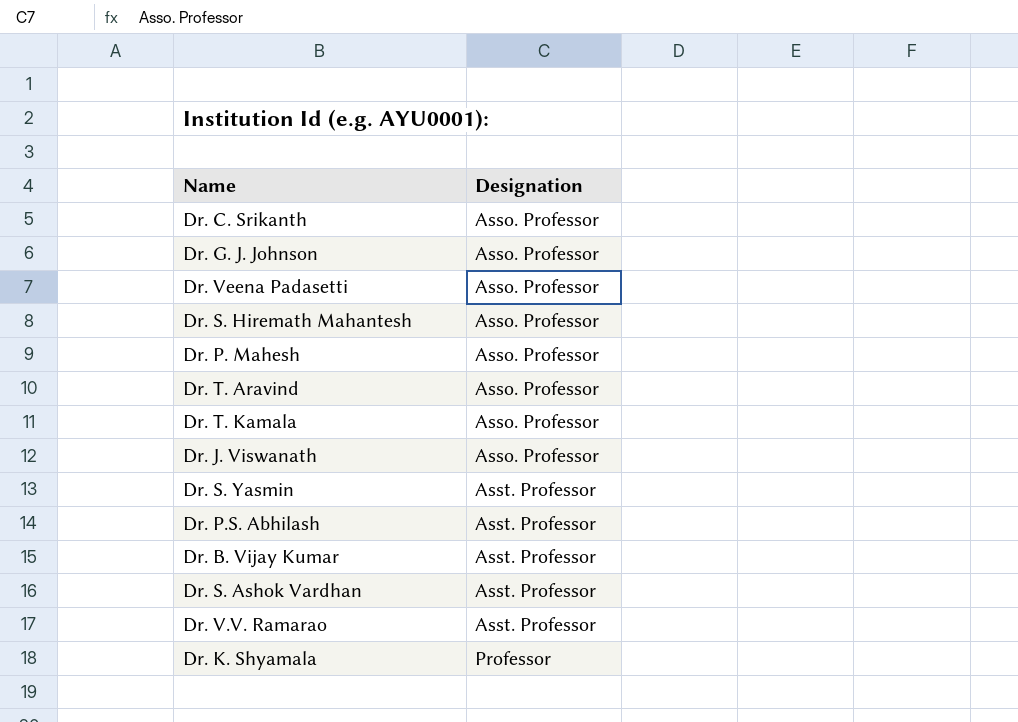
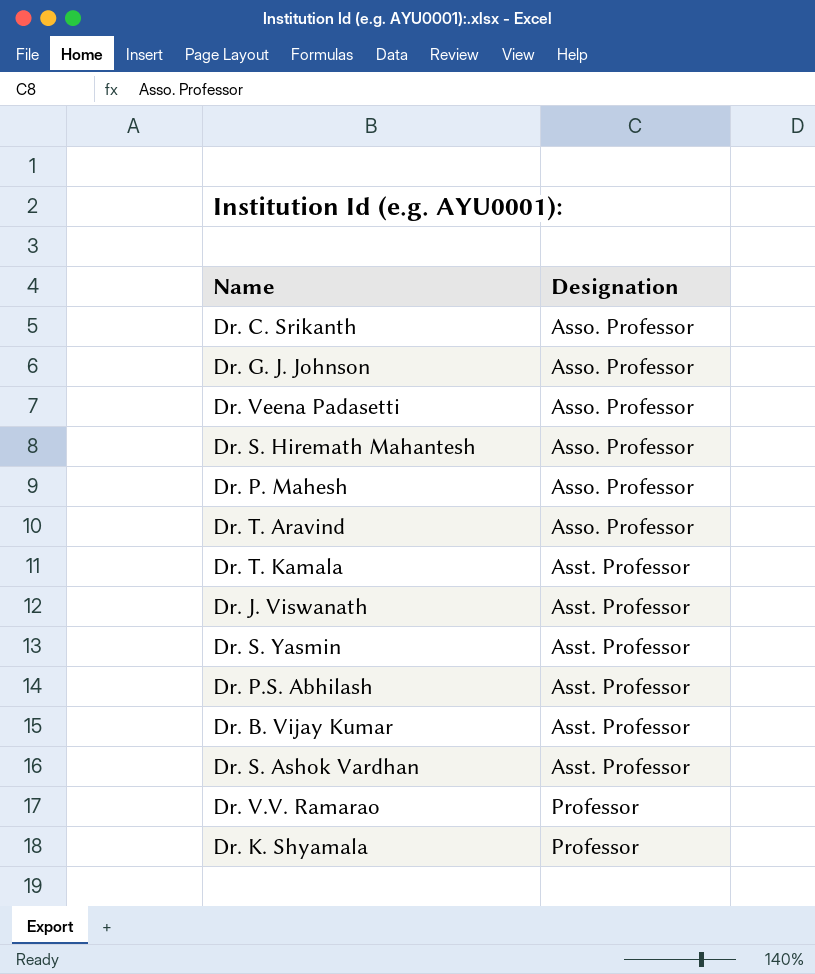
Dr. T. Kamala | Designation: Asso. Professor -> Asst. Professor
Dr. J. Viswanath | Designation: Asso. Professor -> Asst. Professor
Dr. V.V. Ramarao | Designation: Asst. Professor -> Professor

